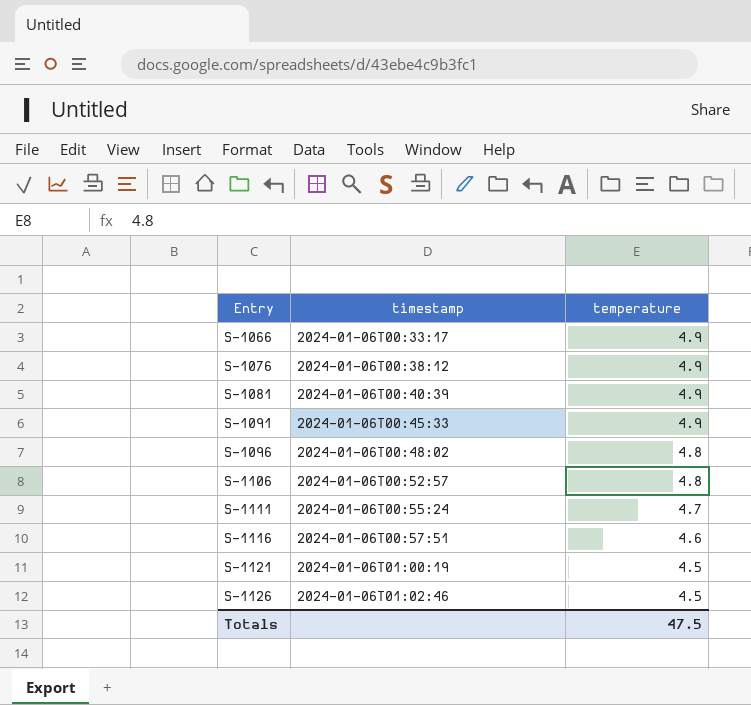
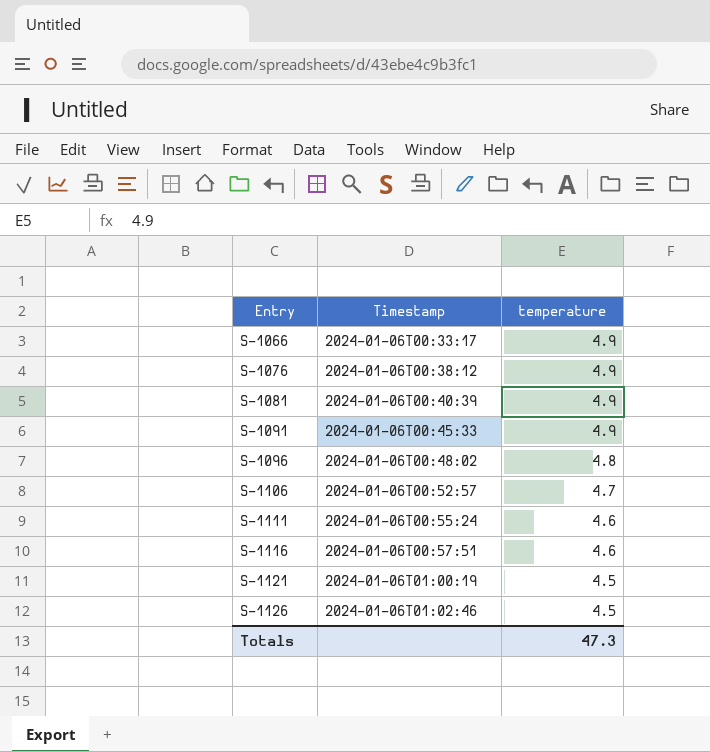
column name: timestamp -> Timestamp
S-1106 | temperature: 4.8 -> 4.7
S-1111 | temperature: 4.7 -> 4.6
Totals | temperature: 47.5 -> 47.3

